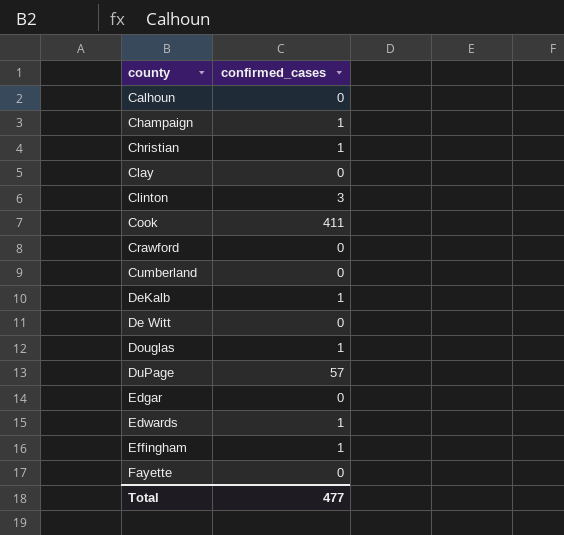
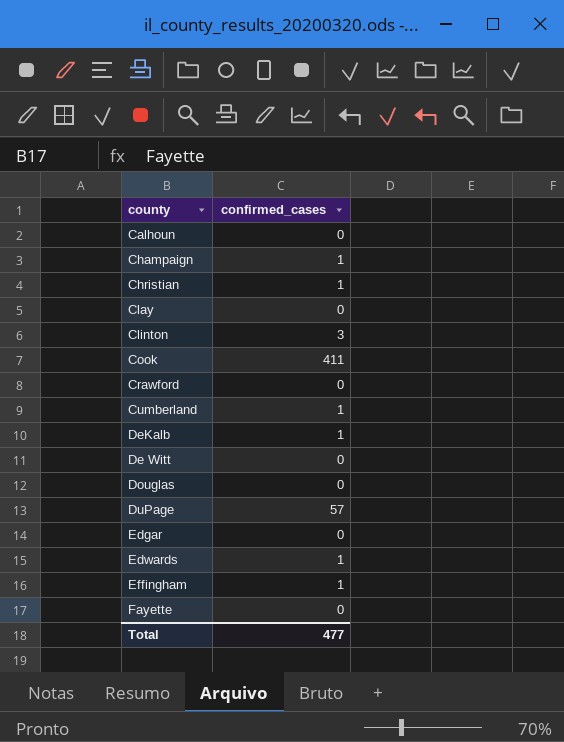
Cumberland | confirmed_cases: 0 -> 1
Douglas | confirmed_cases: 1 -> 0

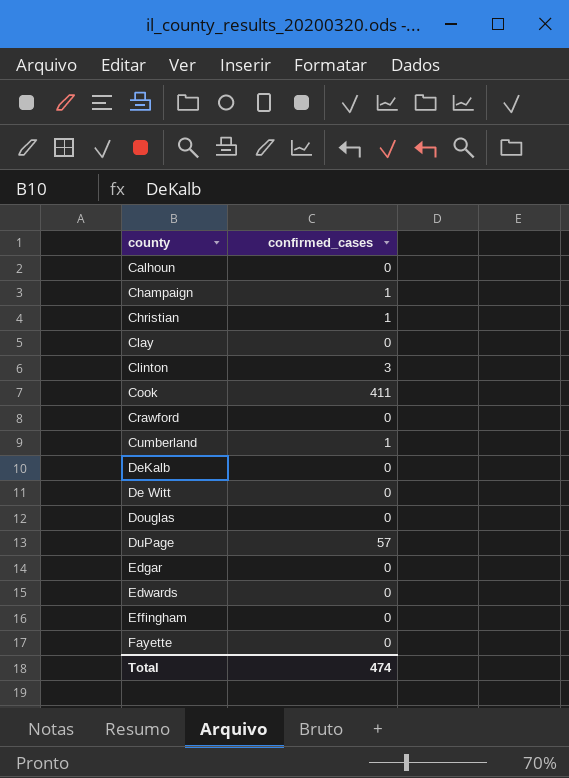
DeKalb | confirmed_cases: 1 -> 0
Edwards | confirmed_cases: 1 -> 0
Effingham | confirmed_cases: 1 -> 0
Total | confirmed_cases: 477 -> 474

